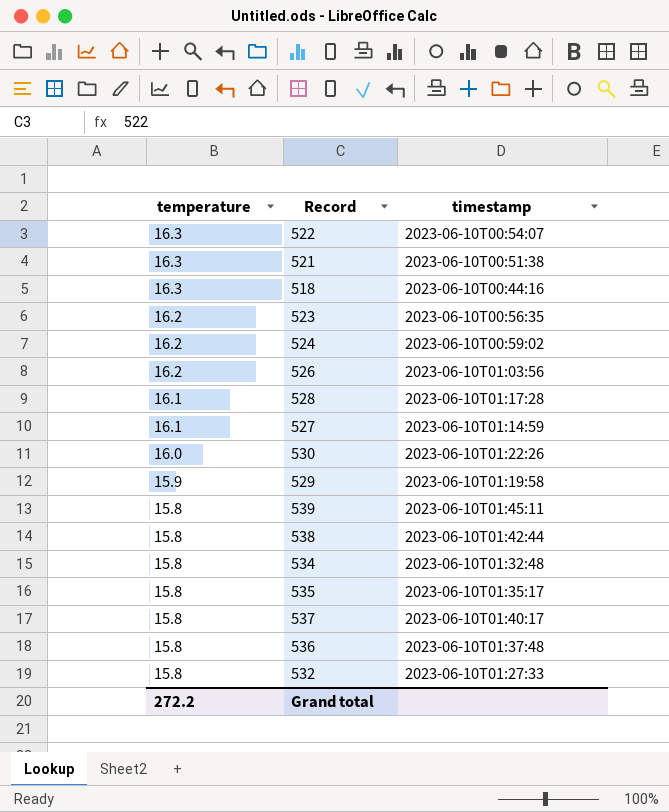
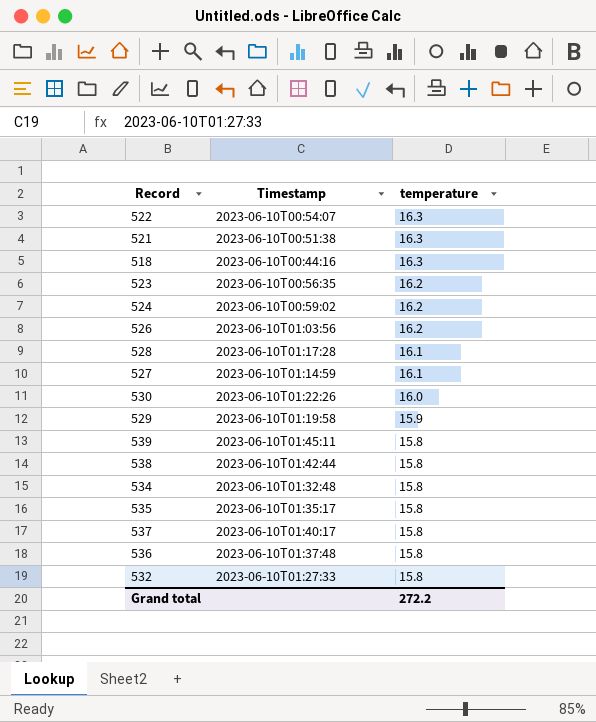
column name: timestamp -> Timestamp
column temperature | position: 1 -> 3

